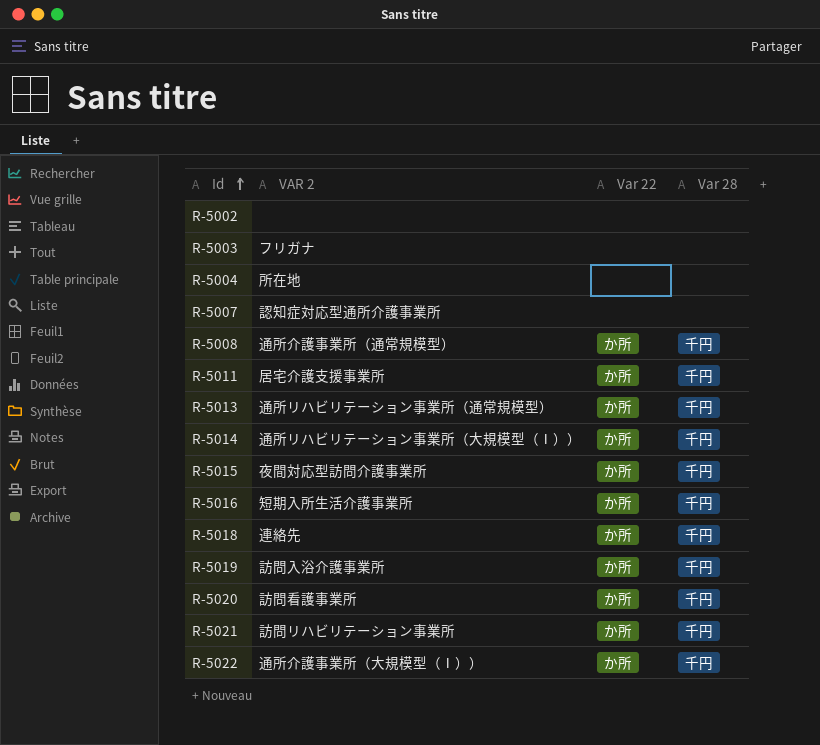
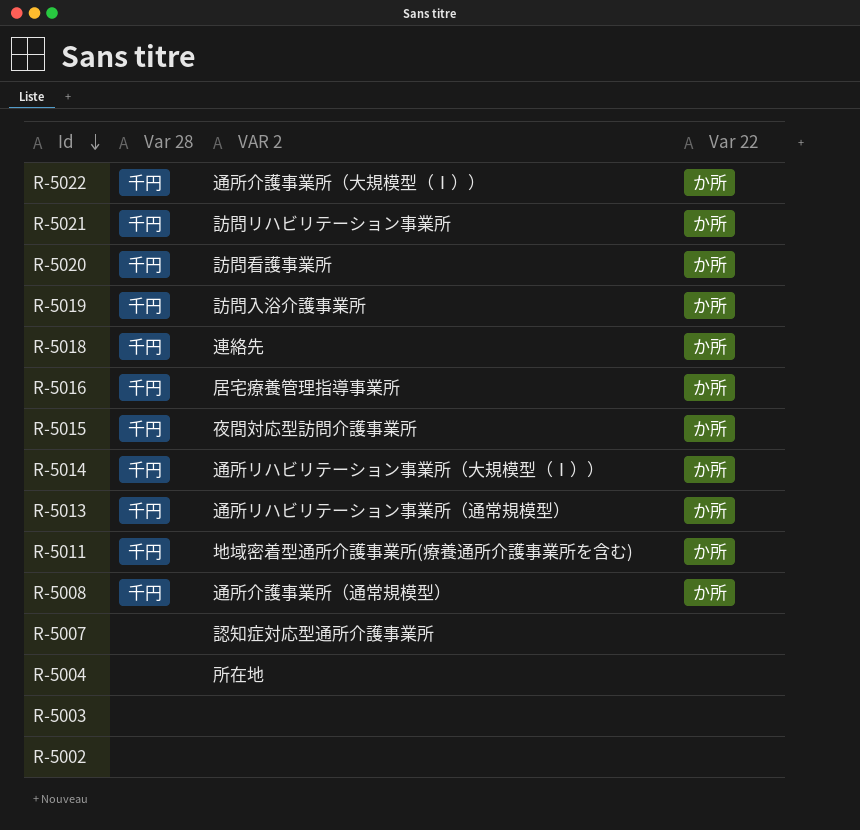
row order: Id ascending -> Id descending
column Var 28 | position: 4 -> 2
R-5016 | VAR 2: 短期入所生活介護事業所 -> 居宅療養管理指導事業所
R-5011 | VAR 2: 居宅介護支援事業所 -> 地域密着型通所介護事業所(療養通所介護事業所を含む)
R-5003 | VAR 2: フリガナ -> none

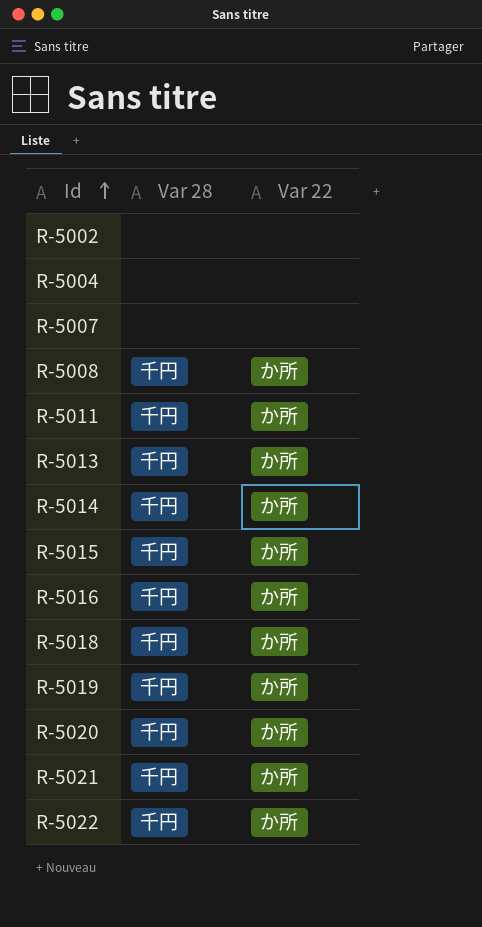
row order: Id descending -> Id ascending
column VAR 2 | position: 3 -> none
row R-5003: none | none | none -> none

